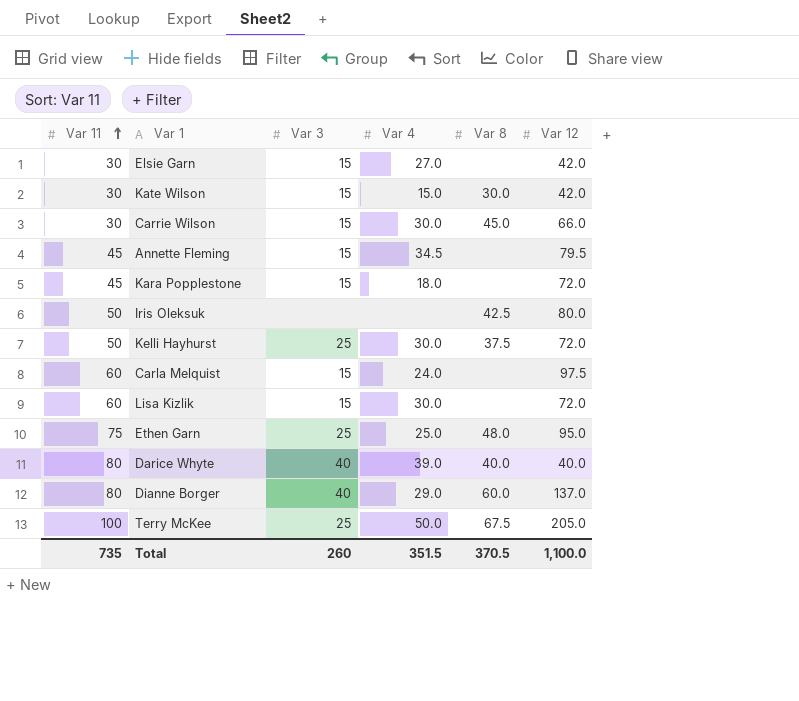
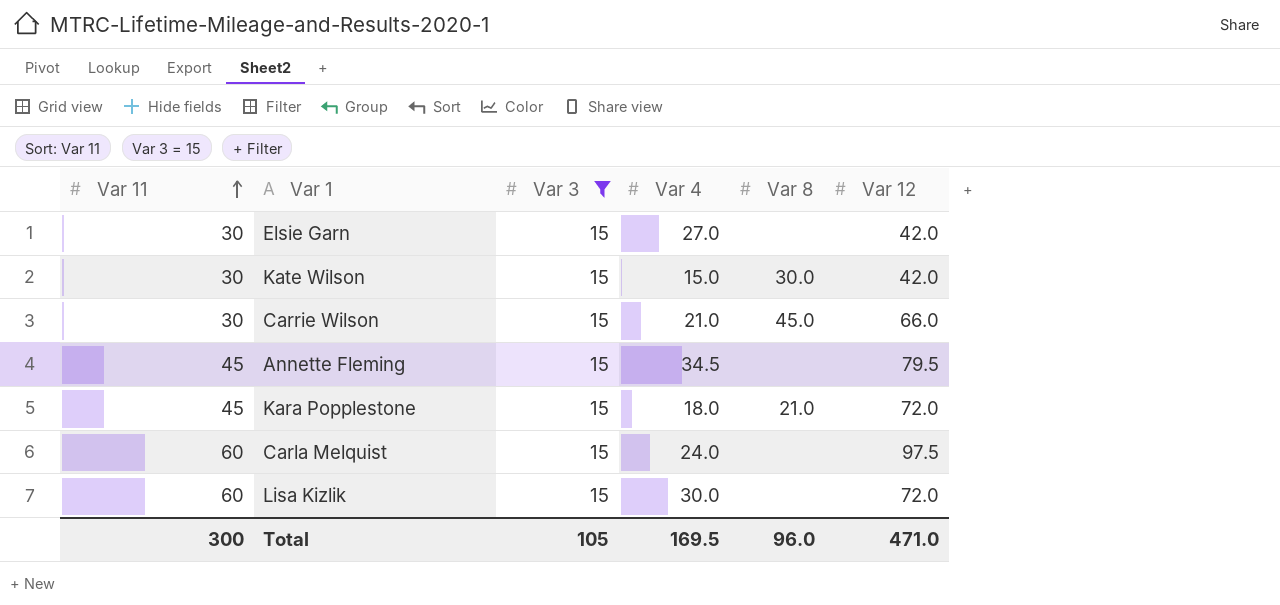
filter: none -> Var 3 = 15
Carrie Wilson | Var 4: 30.0 -> 21.0
Kara Popplestone | Var 8: none -> 21.0
Total | Var 11: 735 -> 300
Total | Var 3: 260 -> 105
Total | Var 4: 351.5 -> 169.5
Total | Var 8: 370.5 -> 96.0
Total | Var 12: 1,100.0 -> 471.0

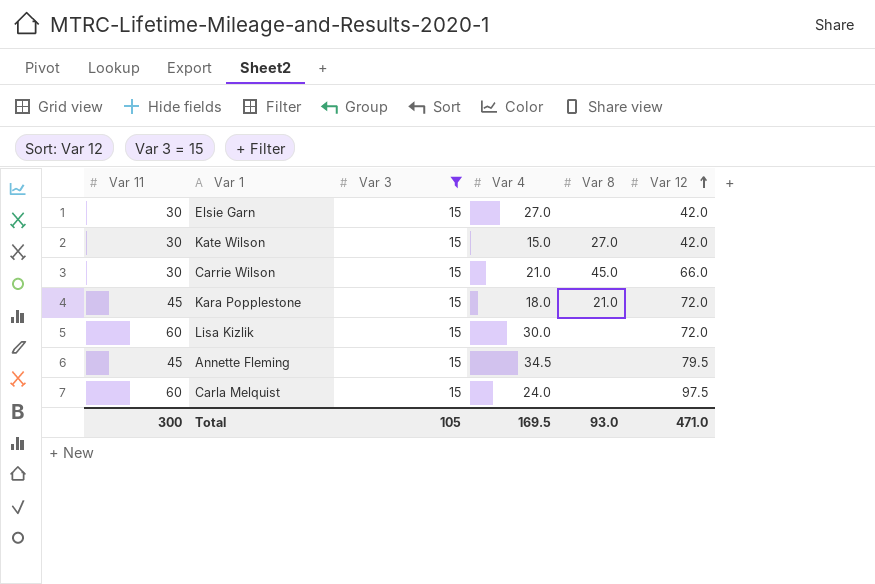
row order: Var 11 ascending -> Var 12 ascending
Kate Wilson | Var 8: 30.0 -> 27.0
Total | Var 8: 96.0 -> 93.0

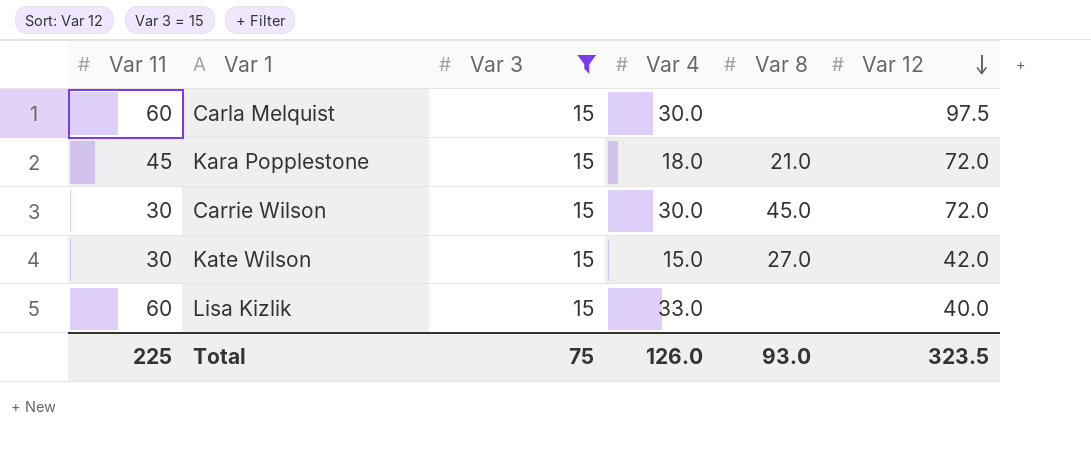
row order: Var 12 ascending -> Var 12 descending
row Elsie Garn: 30 | 15 | 27.0 | none | 42.0 -> none
row Annette Fleming: 45 | 15 | 34.5 | none | 79.5 -> none
Carla Melquist | Var 4: 24.0 -> 30.0
Carrie Wilson | Var 4: 21.0 -> 30.0
Carrie Wilson | Var 12: 66.0 -> 72.0
Lisa Kizlik | Var 4: 30.0 -> 33.0
Lisa Kizlik | Var 12: 72.0 -> 40.0
Total | Var 11: 300 -> 225
Total | Var 3: 105 -> 75
Total | Var 4: 169.5 -> 126.0
Total | Var 12: 471.0 -> 323.5

